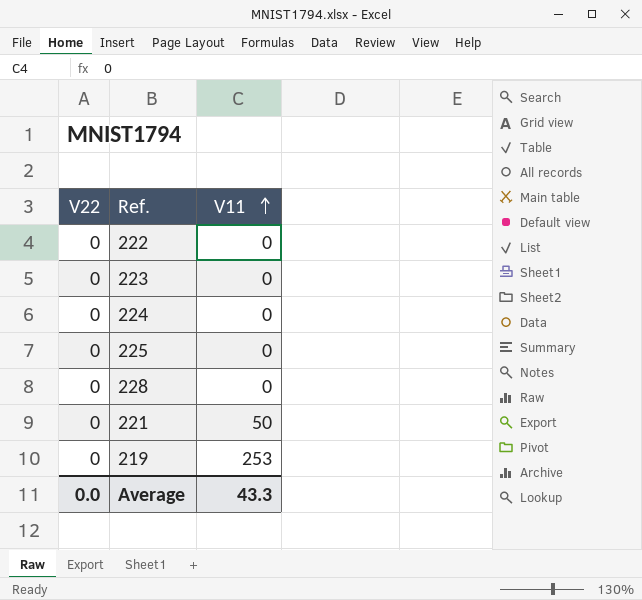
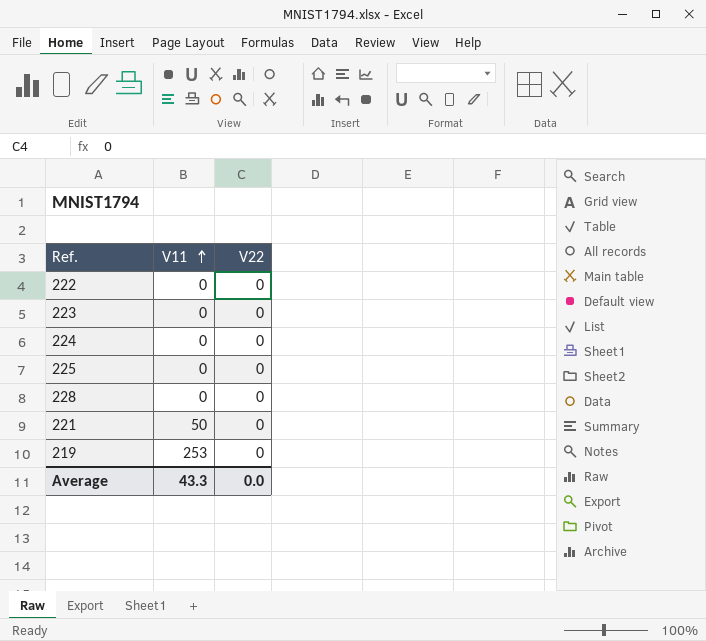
column V22 | position: 1 -> 3

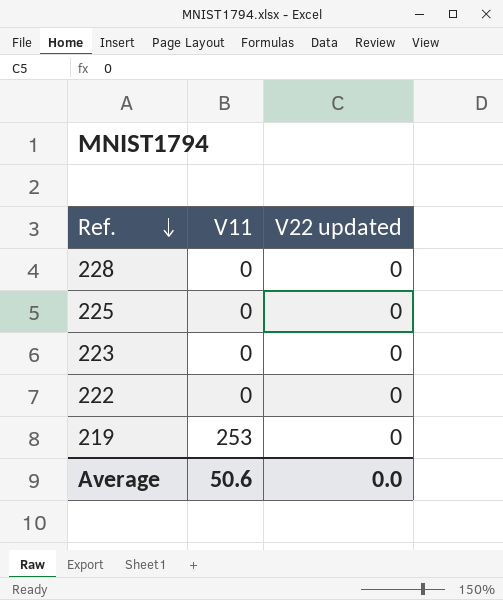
row order: V11 ascending -> Ref. descending
column name: V22 -> V22 updated
row 224: 0 | 0 -> none
row 221: 50 | 0 -> none
Average | V11: 43.3 -> 50.6

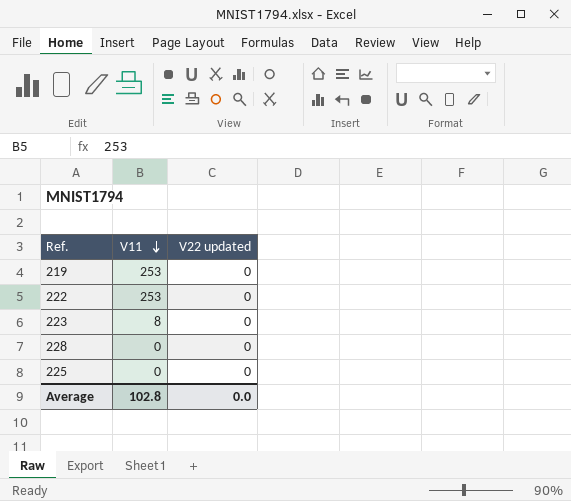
row order: Ref. descending -> V11 descending
222 | V11: 0 -> 253
223 | V11: 0 -> 8
Average | V11: 50.6 -> 102.8

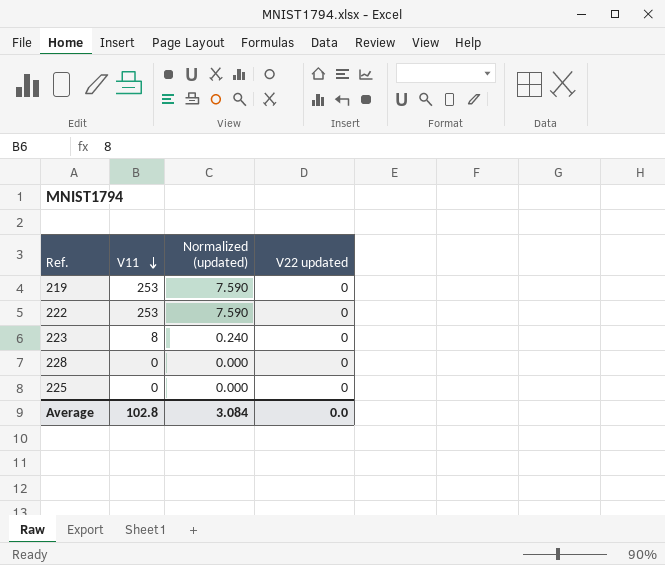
column Normalized (updated) | formula: none -> [V11] * 0.03

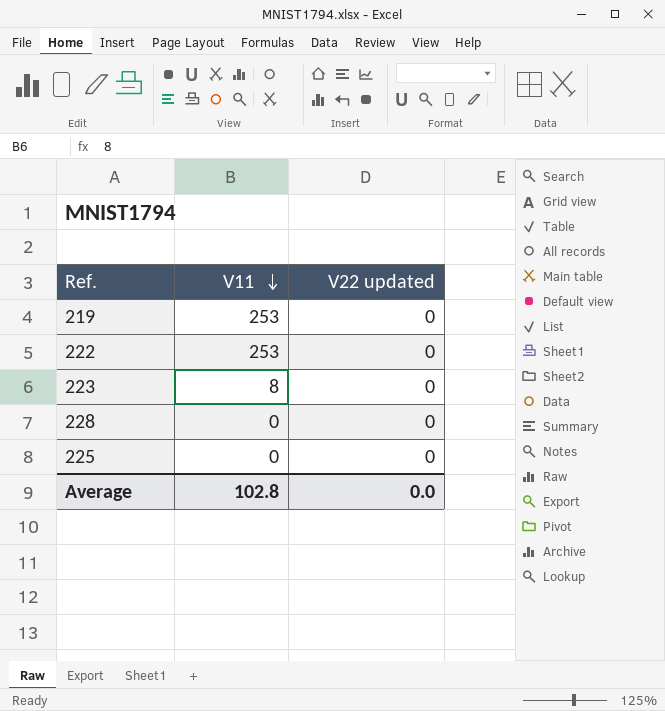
column Normalized (updated) | formula: [V11] * 0.03 -> none

